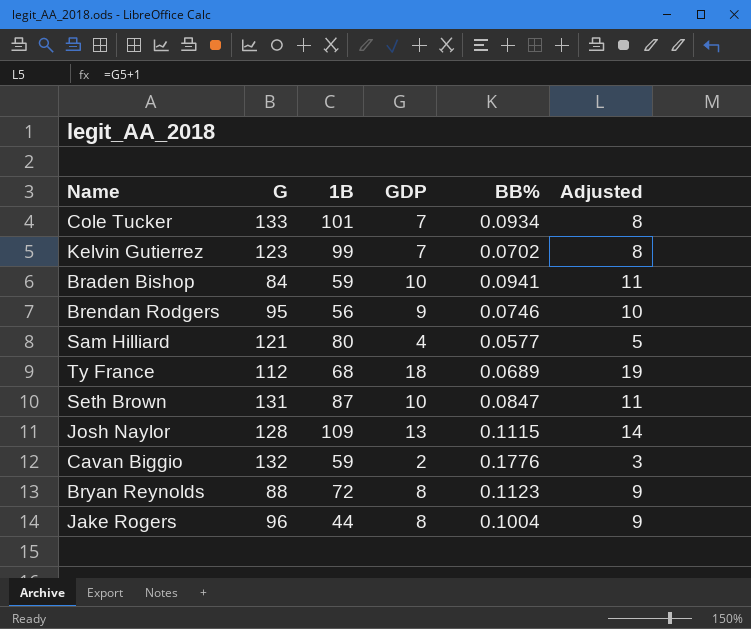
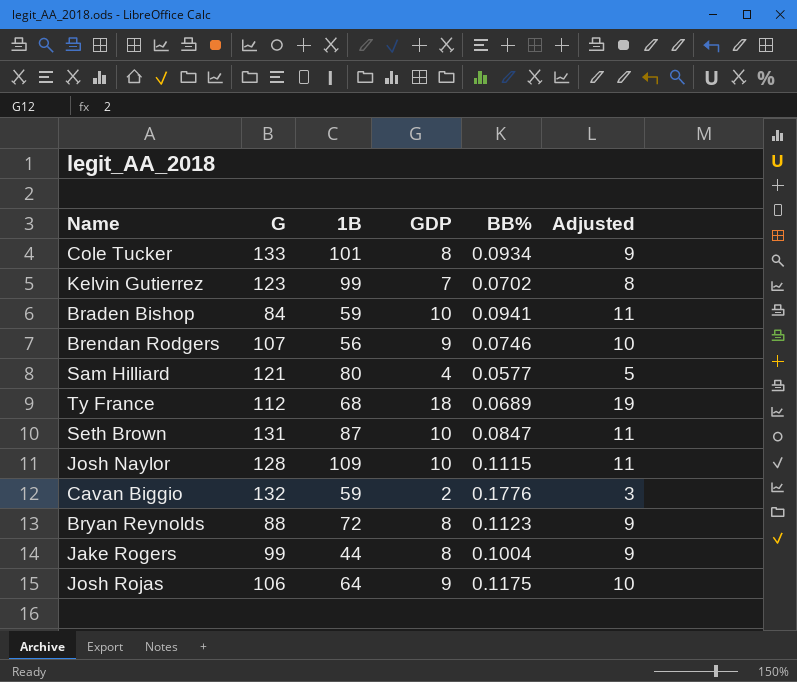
Cole Tucker | GDP: 7 -> 8
Cole Tucker | Adjusted: 8 -> 9
Brendan Rodgers | G: 95 -> 107
Josh Naylor | GDP: 13 -> 10
Josh Naylor | Adjusted: 14 -> 11
Jake Rogers | G: 96 -> 99
row Josh Rojas: none -> 106 | 64 | 9 | 0.1175 | 10

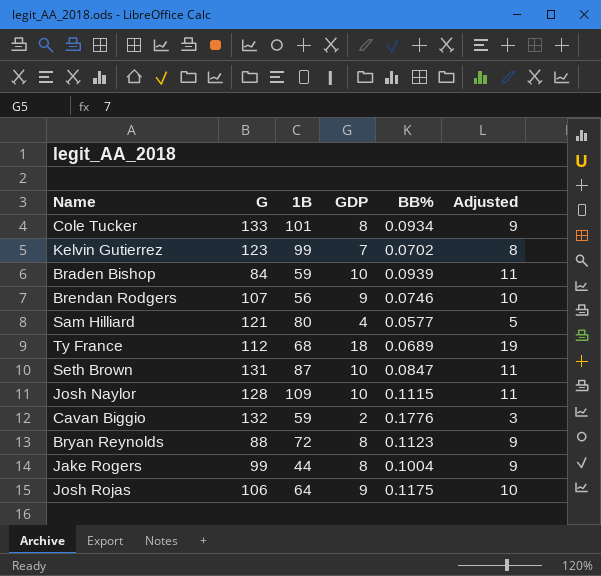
Braden Bishop | BB%: 0.0941 -> 0.0939

